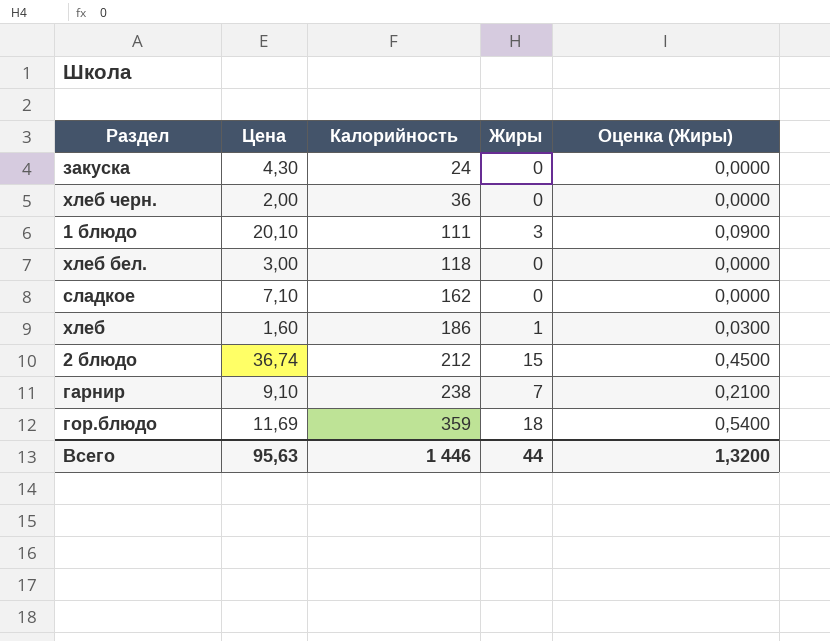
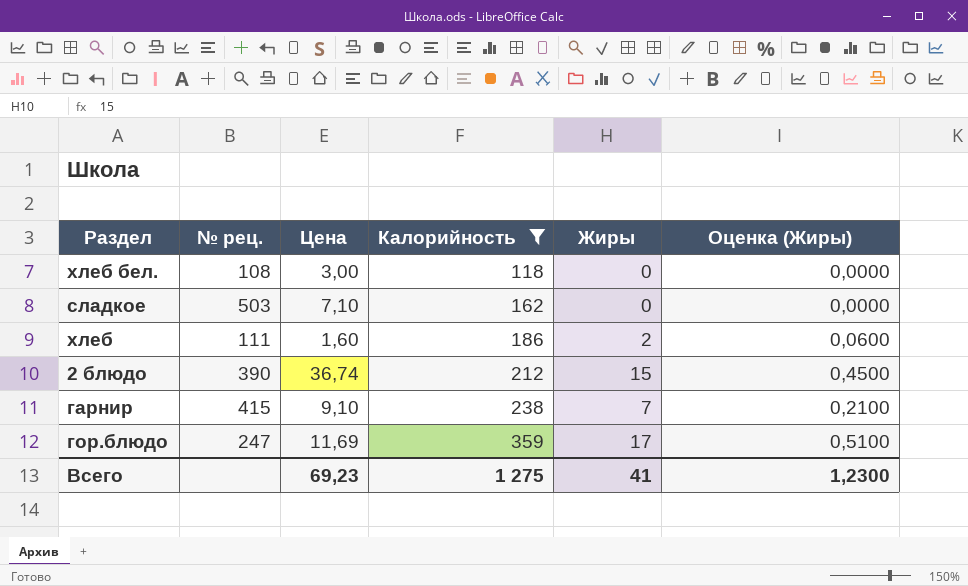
filter: none -> Калорийность >= 118
column № рец. | position: none -> 2
хлеб | Жиры: 1 -> 2
хлеб | Оценка (Жиры): 0,0300 -> 0,0600
гор.блюдо | Жиры: 18 -> 17
гор.блюдо | Оценка (Жиры): 0,5400 -> 0,5100
Всего | Цена: 95,63 -> 69,23
Всего | Калорийность: 1 446 -> 1 275
Всего | Жиры: 44 -> 41
Всего | Оценка (Жиры): 1,3200 -> 1,2300

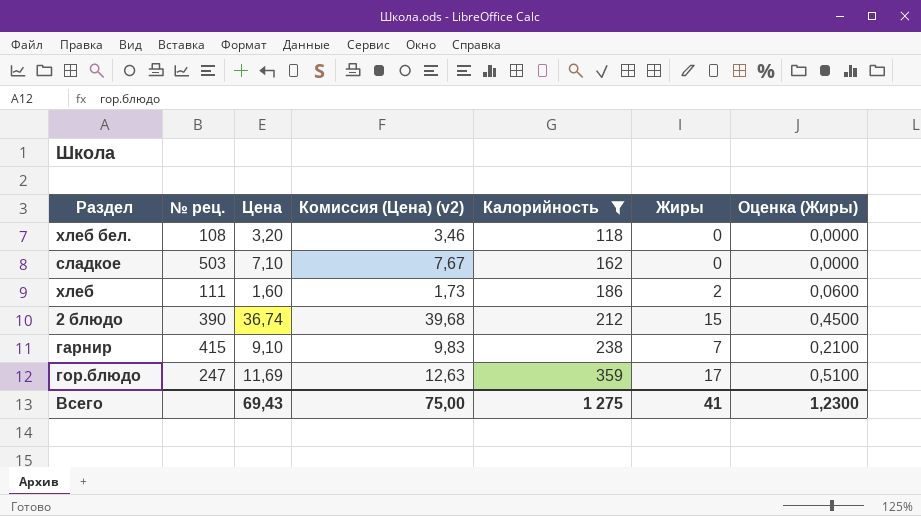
column Комиссия (Цена) (v2) | formula: none -> [Цена] * 1,08
хлеб бел. | Цена: 3,00 -> 3,20
Всего | Цена: 69,23 -> 69,43

